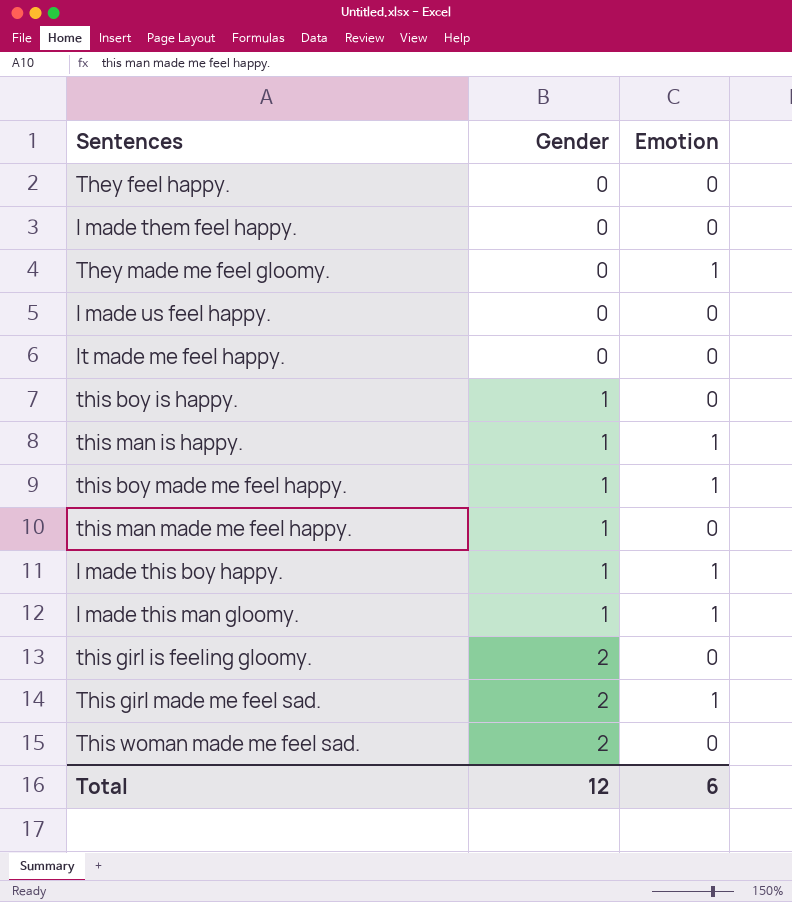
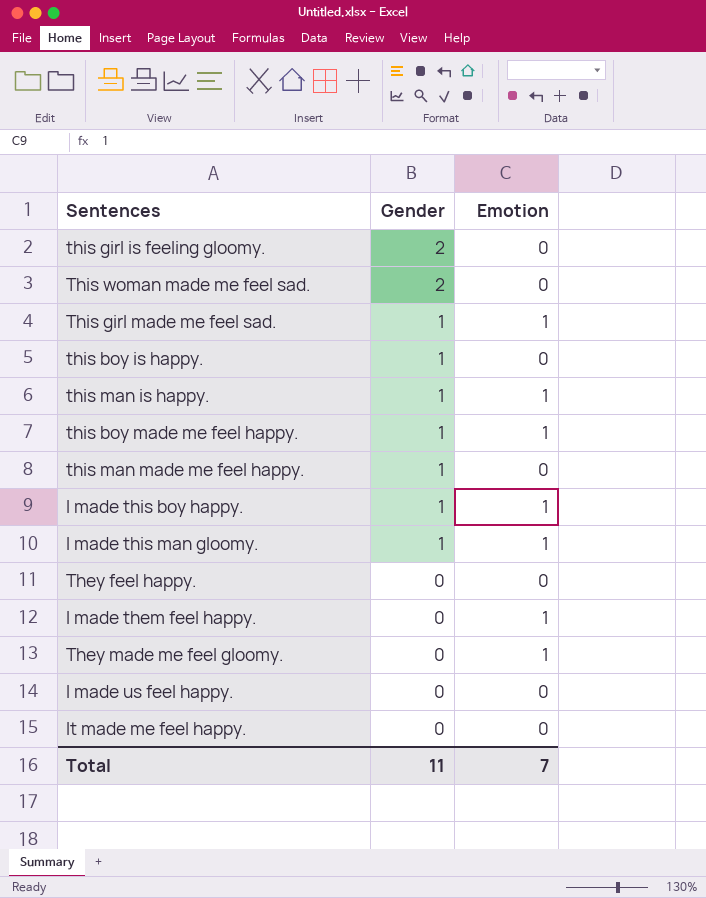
row order: Gender ascending -> Gender descending
This girl made me feel sad. | Gender: 2 -> 1
I made them feel happy. | Emotion: 0 -> 1
Total | Gender: 12 -> 11
Total | Emotion: 6 -> 7

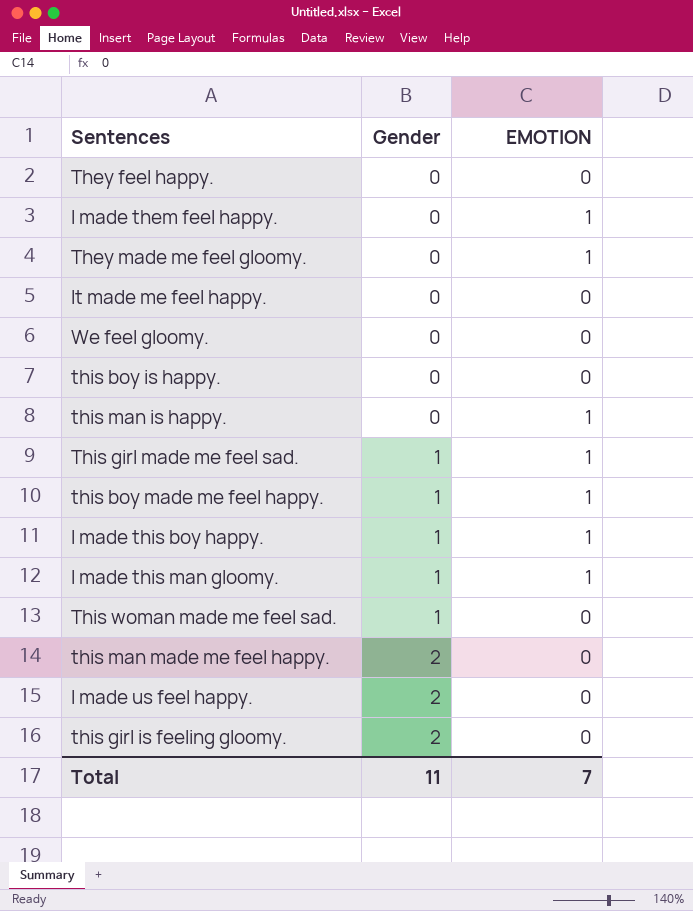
row order: Gender descending -> Gender ascending
column name: Emotion -> EMOTION
row We feel gloomy.: none -> 0 | 0
this boy is happy. | Gender: 1 -> 0
this man is happy. | Gender: 1 -> 0
This woman made me feel sad. | Gender: 2 -> 1
this man made me feel happy. | Gender: 1 -> 2
I made us feel happy. | Gender: 0 -> 2

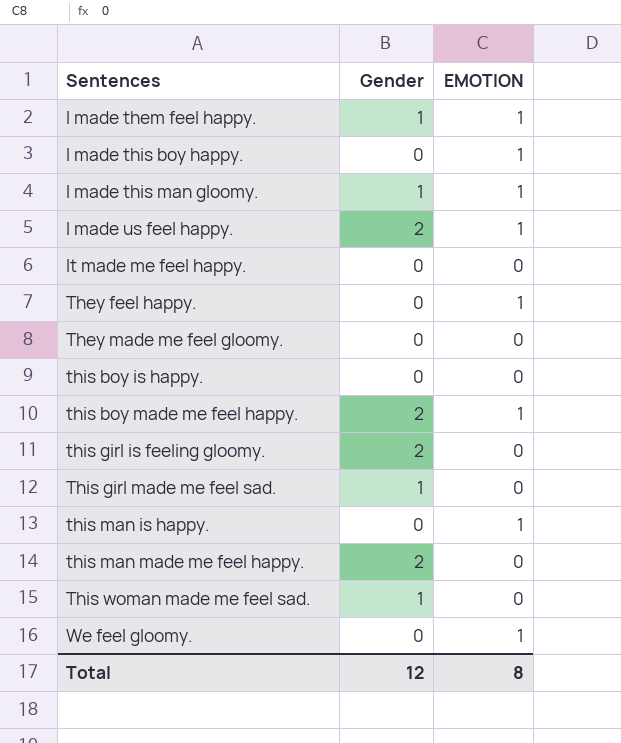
row order: Gender ascending -> Sentences ascending
I made them feel happy. | Gender: 0 -> 1
I made this boy happy. | Gender: 1 -> 0
I made us feel happy. | EMOTION: 0 -> 1
They feel happy. | EMOTION: 0 -> 1
They made me feel gloomy. | EMOTION: 1 -> 0
this boy made me feel happy. | Gender: 1 -> 2
This girl made me feel sad. | EMOTION: 1 -> 0
We feel gloomy. | EMOTION: 0 -> 1
Total | Gender: 11 -> 12
Total | EMOTION: 7 -> 8

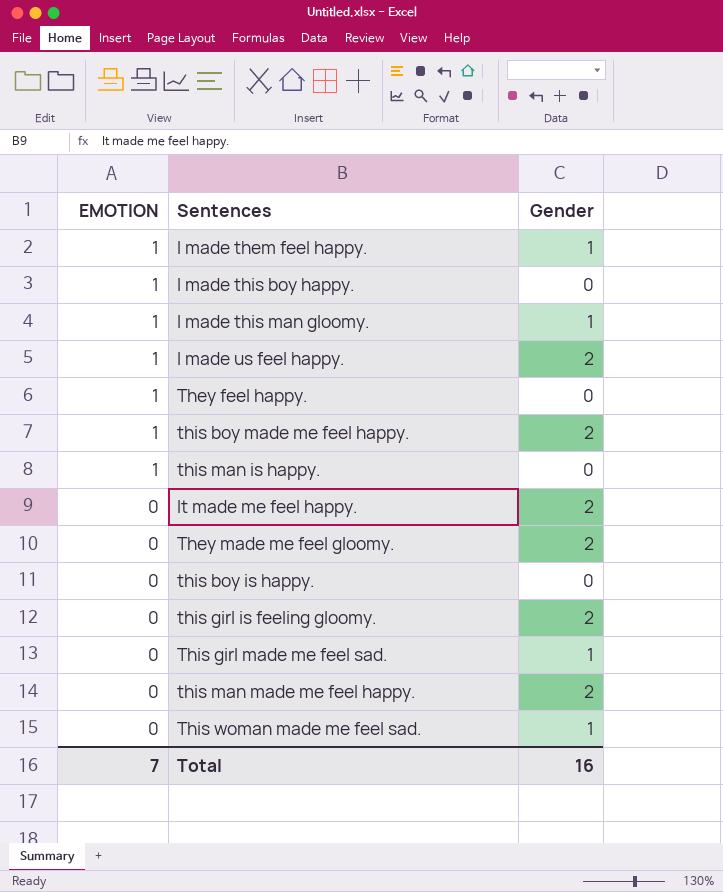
row order: Sentences ascending -> EMOTION descending
column EMOTION | position: 3 -> 1
row We feel gloomy.: 0 | 1 -> none
It made me feel happy. | Gender: 0 -> 2
They made me feel gloomy. | Gender: 0 -> 2
Total | EMOTION: 8 -> 7
Total | Gender: 12 -> 16

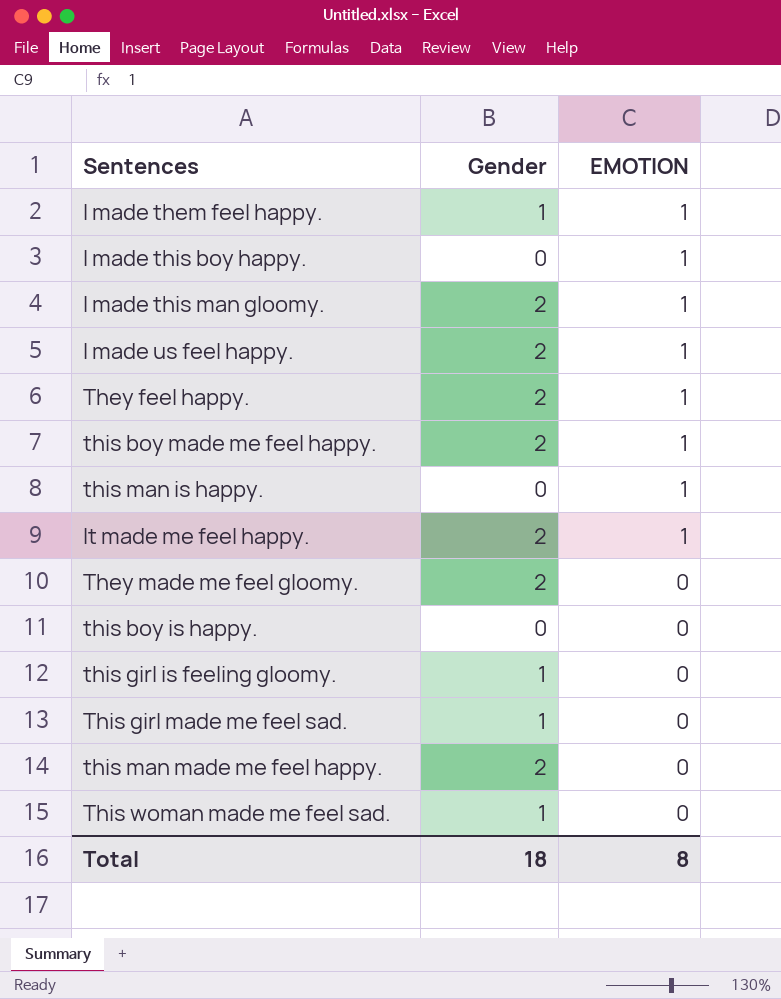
column EMOTION | position: 1 -> 3
I made this man gloomy. | Gender: 1 -> 2
They feel happy. | Gender: 0 -> 2
It made me feel happy. | EMOTION: 0 -> 1
this girl is feeling gloomy. | Gender: 2 -> 1
Total | Gender: 16 -> 18
Total | EMOTION: 7 -> 8

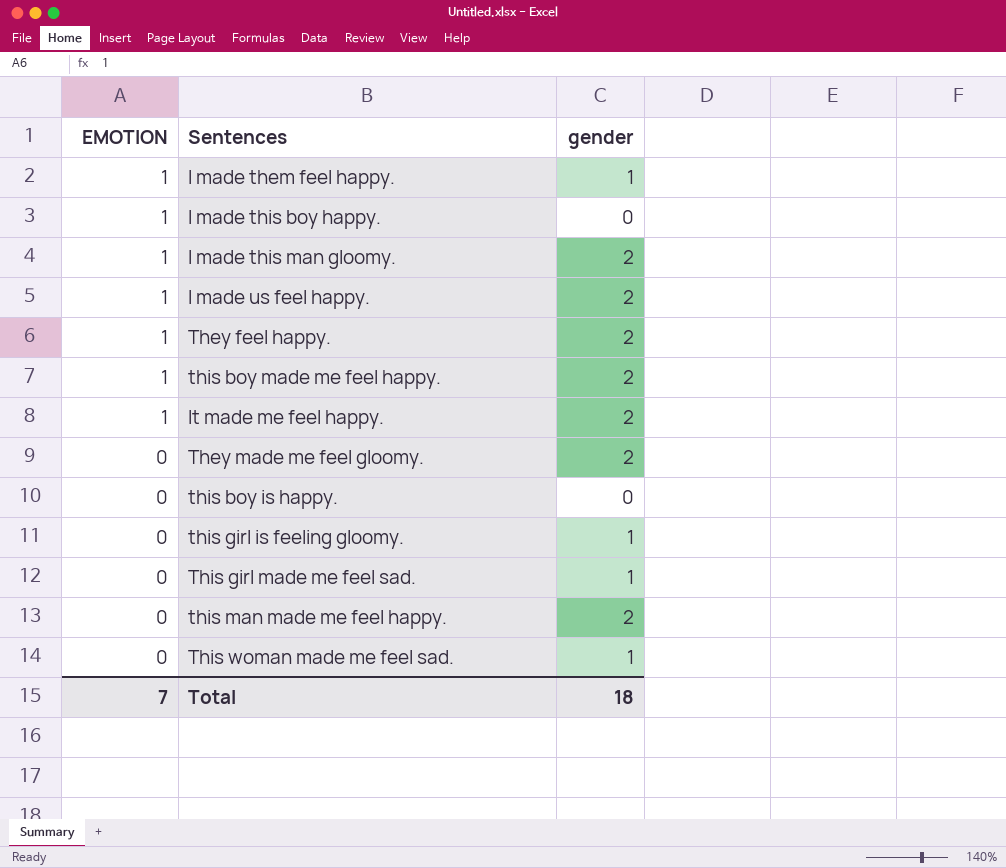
column EMOTION | position: 3 -> 1
column name: Gender -> gender
row this man is happy.: 0 | 1 -> none
Total | EMOTION: 8 -> 7

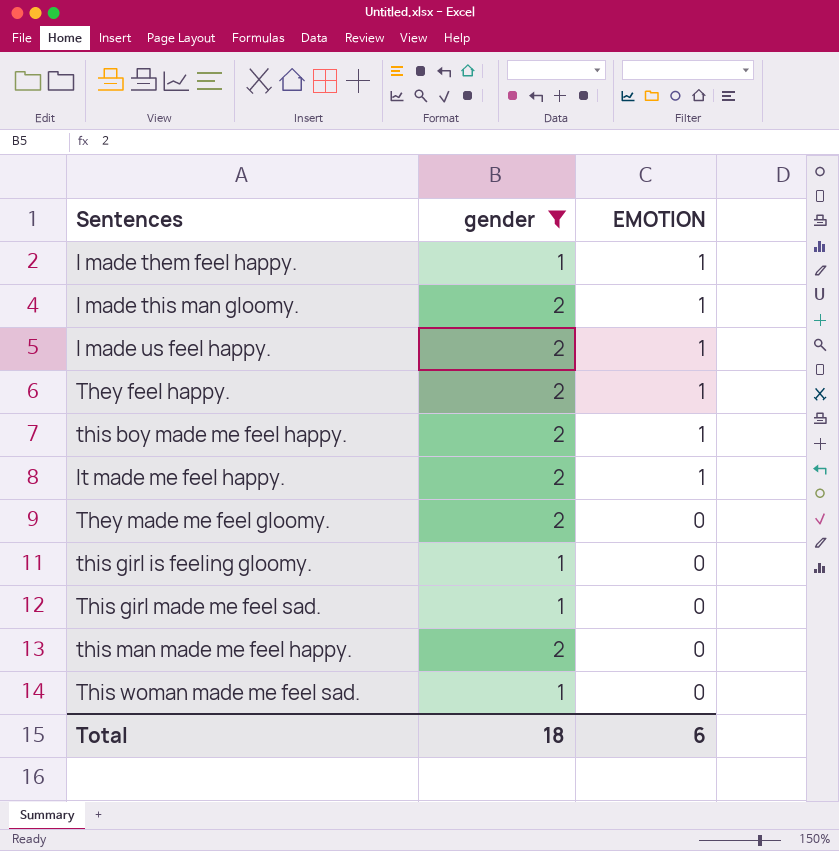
filter: none -> gender != 0
column EMOTION | position: 1 -> 3
Total | EMOTION: 7 -> 6

